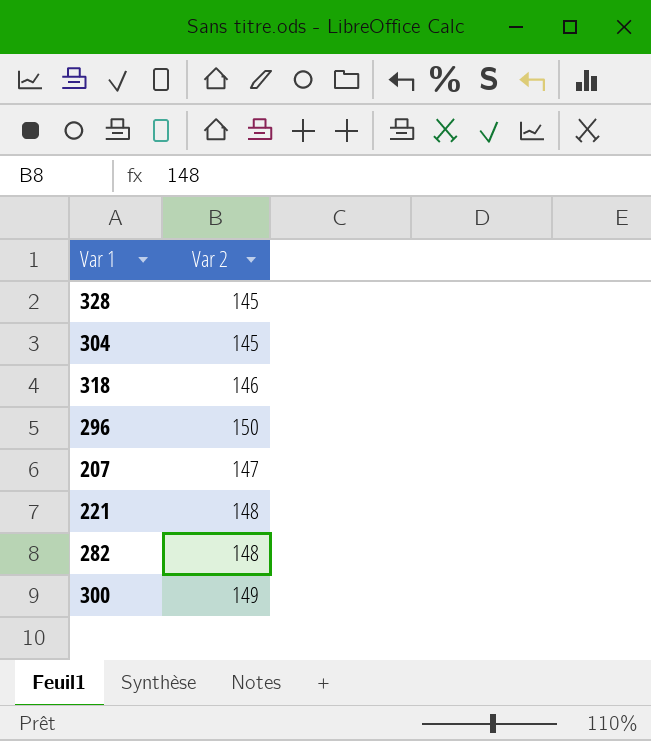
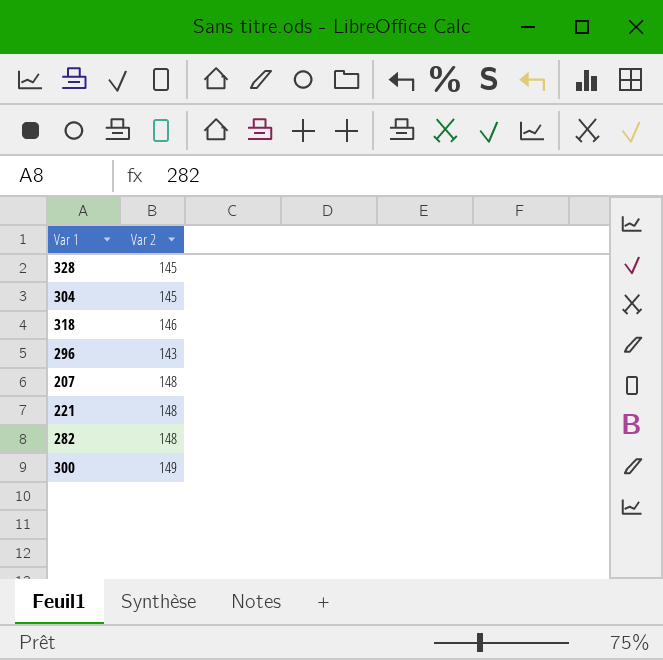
296 | Var 2: 150 -> 143
207 | Var 2: 147 -> 148

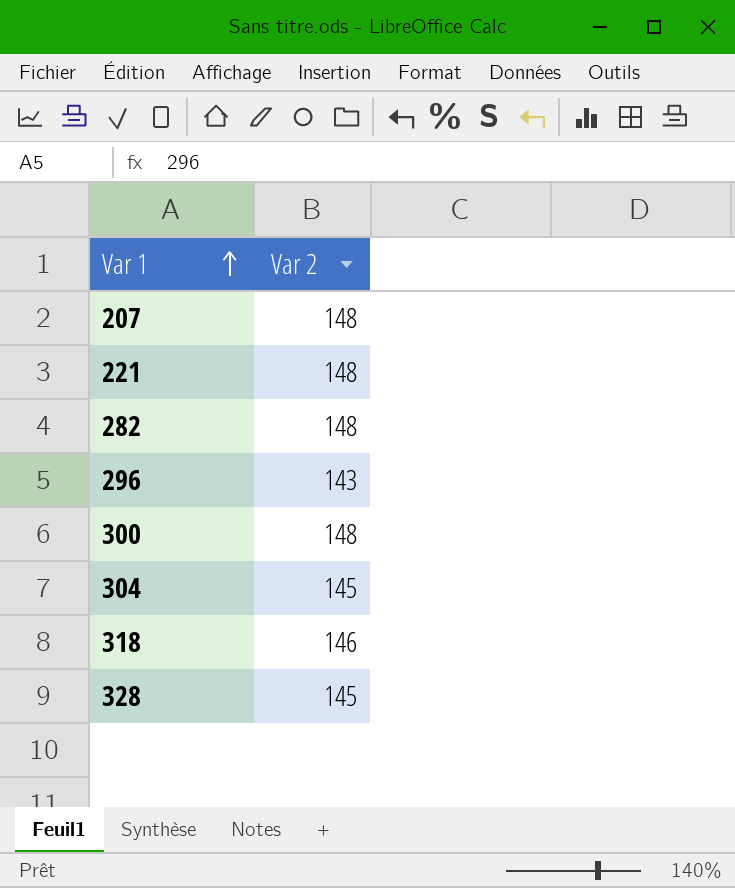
row order: none -> Var 1 ascending
300 | Var 2: 149 -> 148

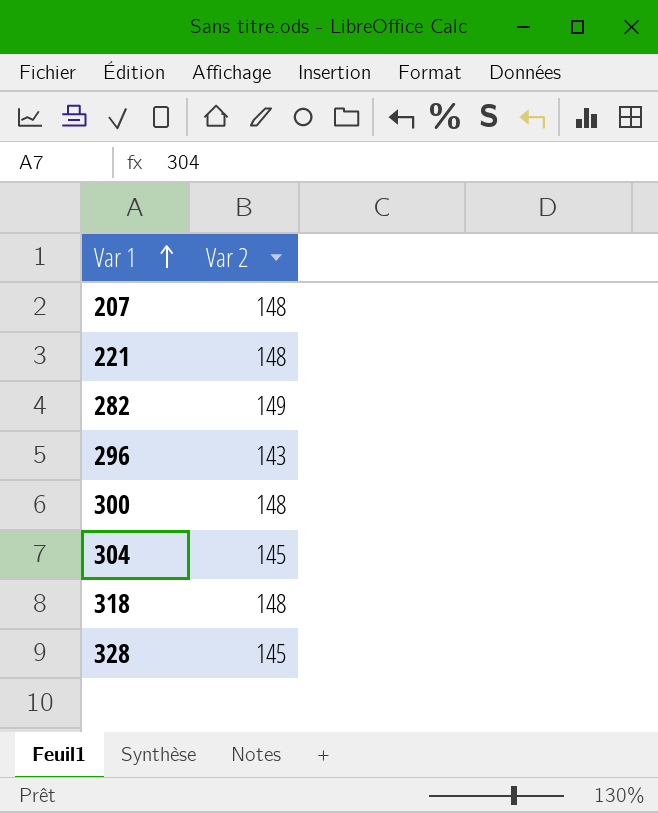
282 | Var 2: 148 -> 149
318 | Var 2: 146 -> 148

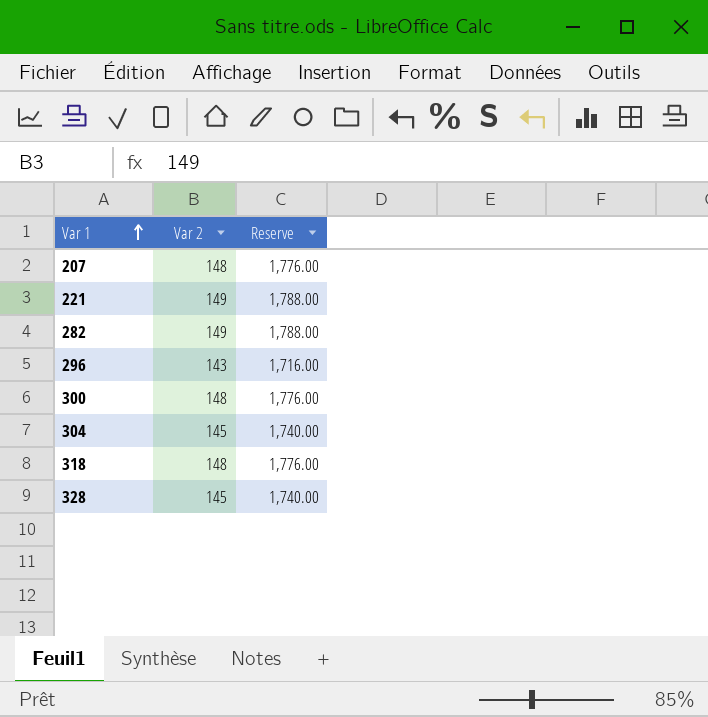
column Reserve | formula: none -> [Var 2] * 12
221 | Var 2: 148 -> 149

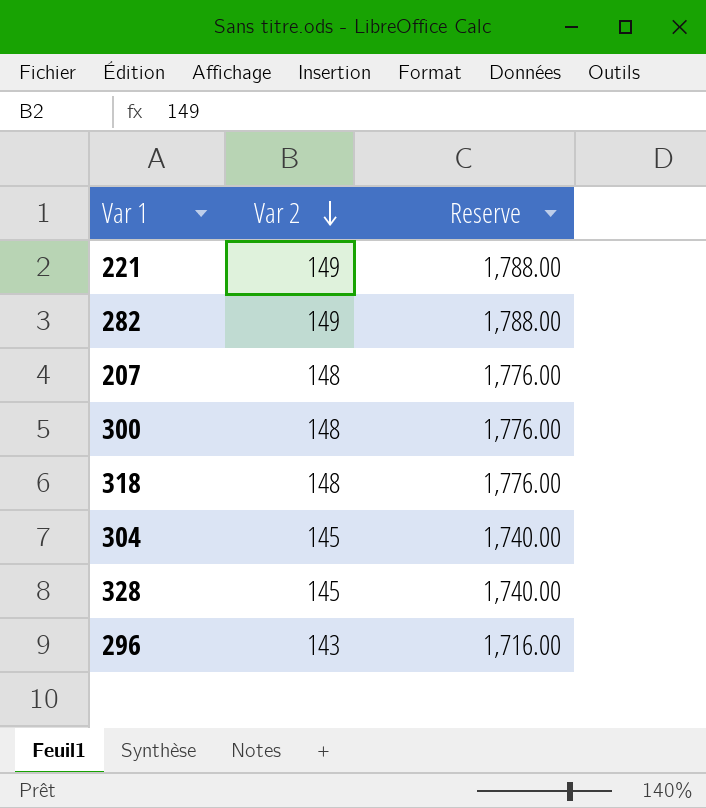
row order: Var 1 ascending -> Var 2 descending

